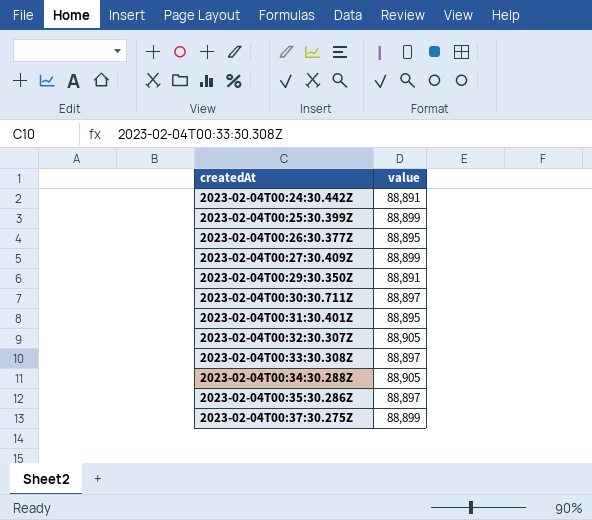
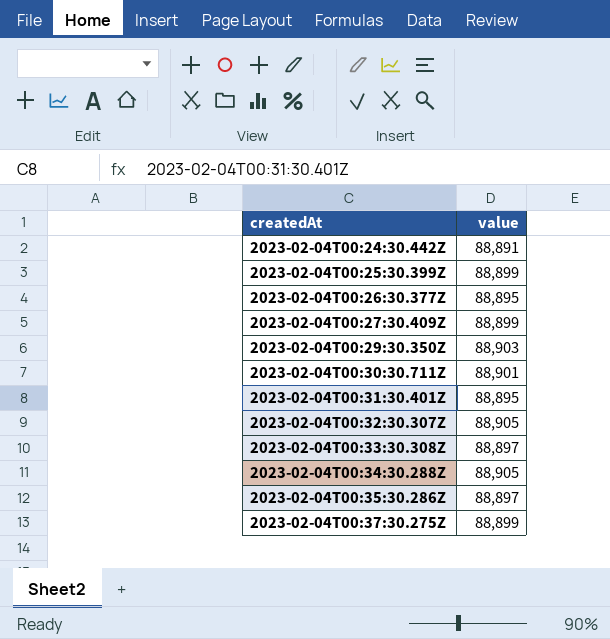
2023-02-04T00:29:30.350Z | value: 88,891 -> 88,903
2023-02-04T00:30:30.711Z | value: 88,897 -> 88,901

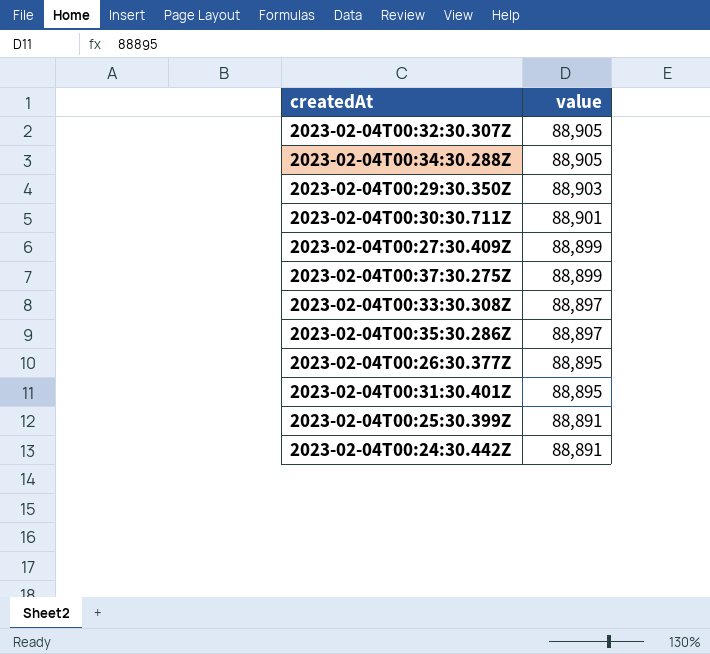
row order: createdAt ascending -> value descending
2023-02-04T00:25:30.399Z | value: 88,899 -> 88,891

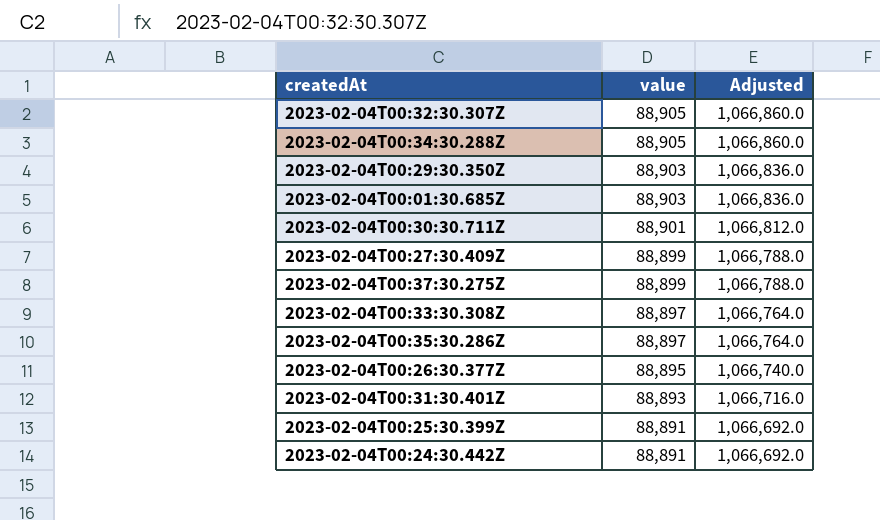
column Adjusted | formula: none -> [value] * 12
row 2023-02-04T00:01:30.685Z: none -> 88,903 | 1,066,836.0
2023-02-04T00:31:30.401Z | value: 88,895 -> 88,893

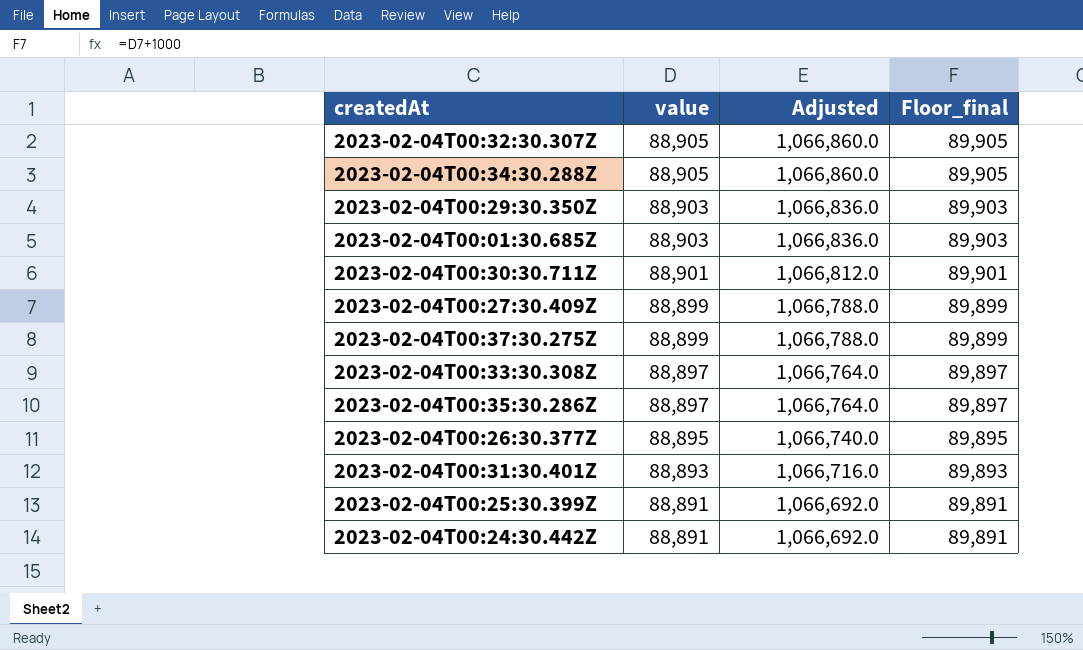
column Floor_final | formula: none -> [value] + 1000

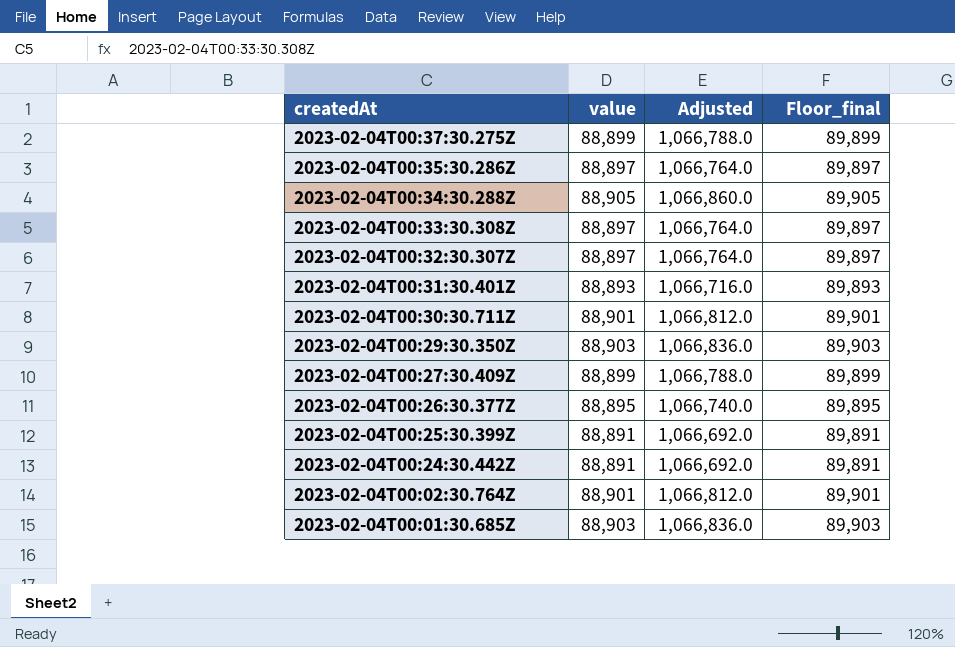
row order: value descending -> createdAt descending
2023-02-04T00:32:30.307Z | value: 88,905 -> 88,897
2023-02-04T00:32:30.307Z | Adjusted: 1,066,860.0 -> 1,066,764.0
2023-02-04T00:32:30.307Z | Floor_final: 89,905 -> 89,897
row 2023-02-04T00:02:30.764Z: none -> 88,901 | 1,066,812.0 | 89,901

